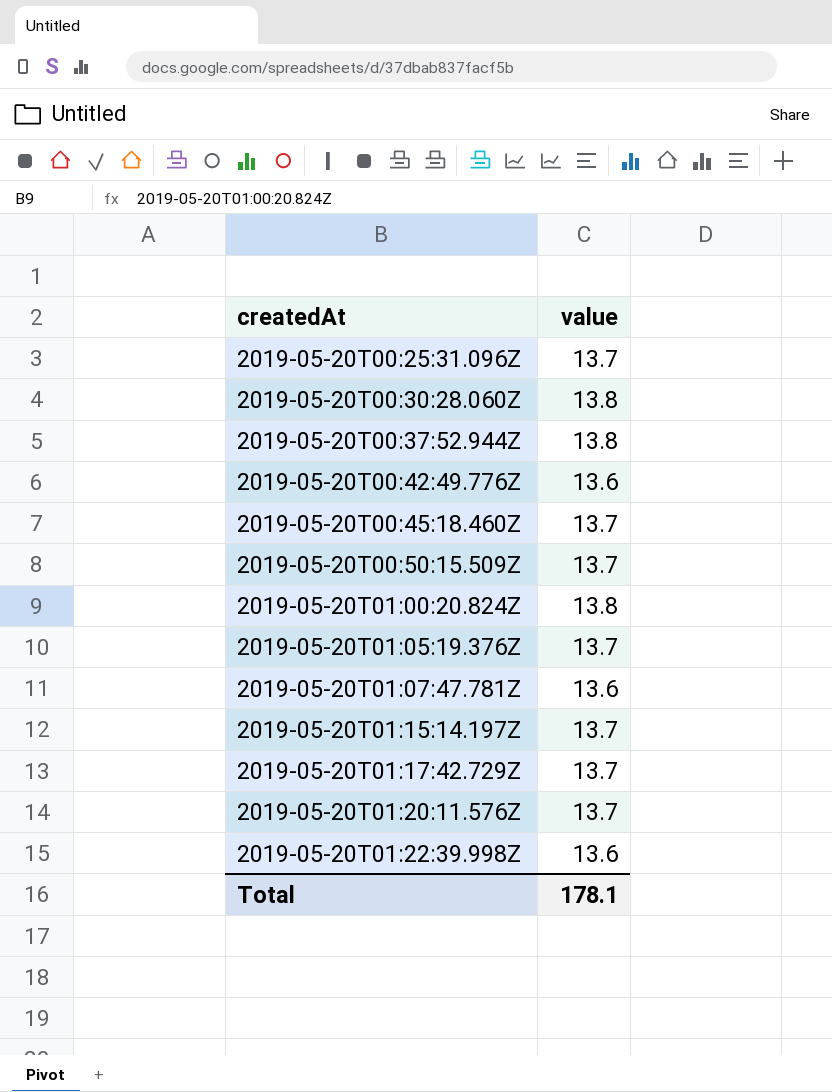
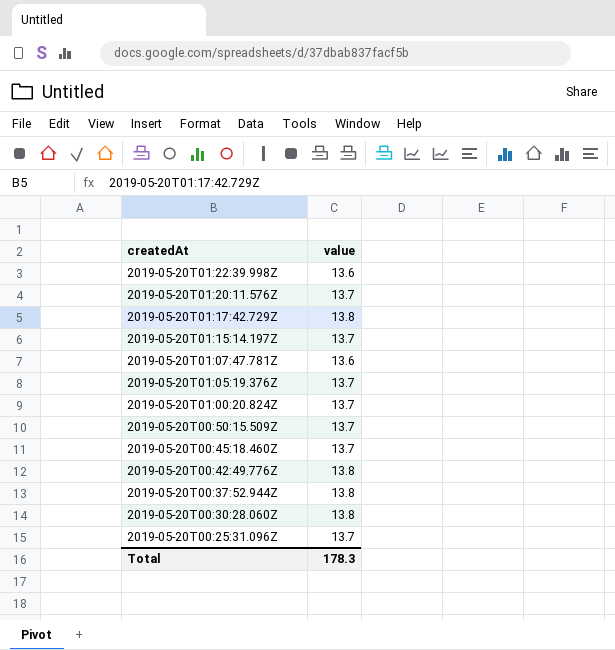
row order: createdAt ascending -> createdAt descending
2019-05-20T01:17:42.729Z | value: 13.7 -> 13.8
2019-05-20T01:00:20.824Z | value: 13.8 -> 13.7
2019-05-20T00:42:49.776Z | value: 13.6 -> 13.8
Total | value: 178.1 -> 178.3

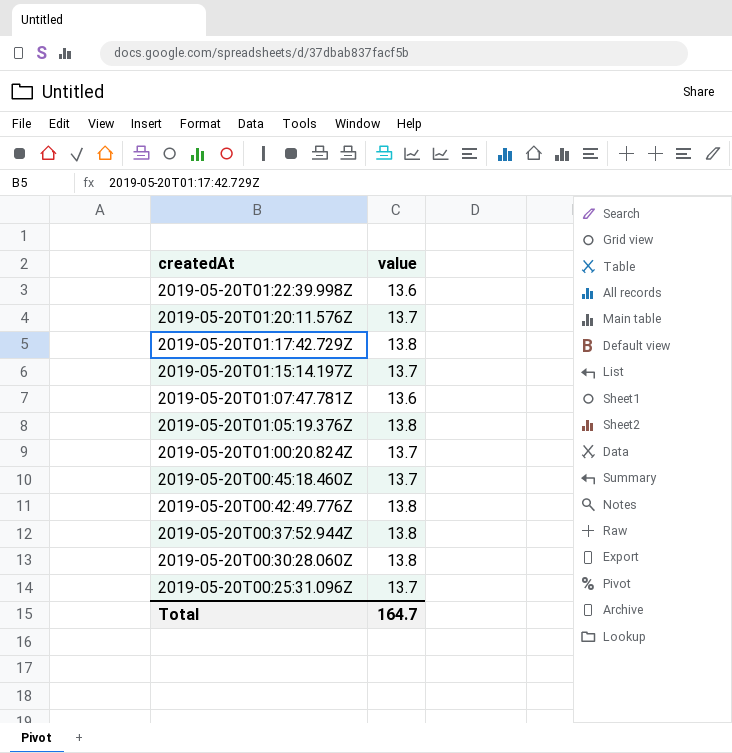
row 2019-05-20T00:50:15.509Z: 13.7 -> none
2019-05-20T01:05:19.376Z | value: 13.7 -> 13.8
Total | value: 178.3 -> 164.7

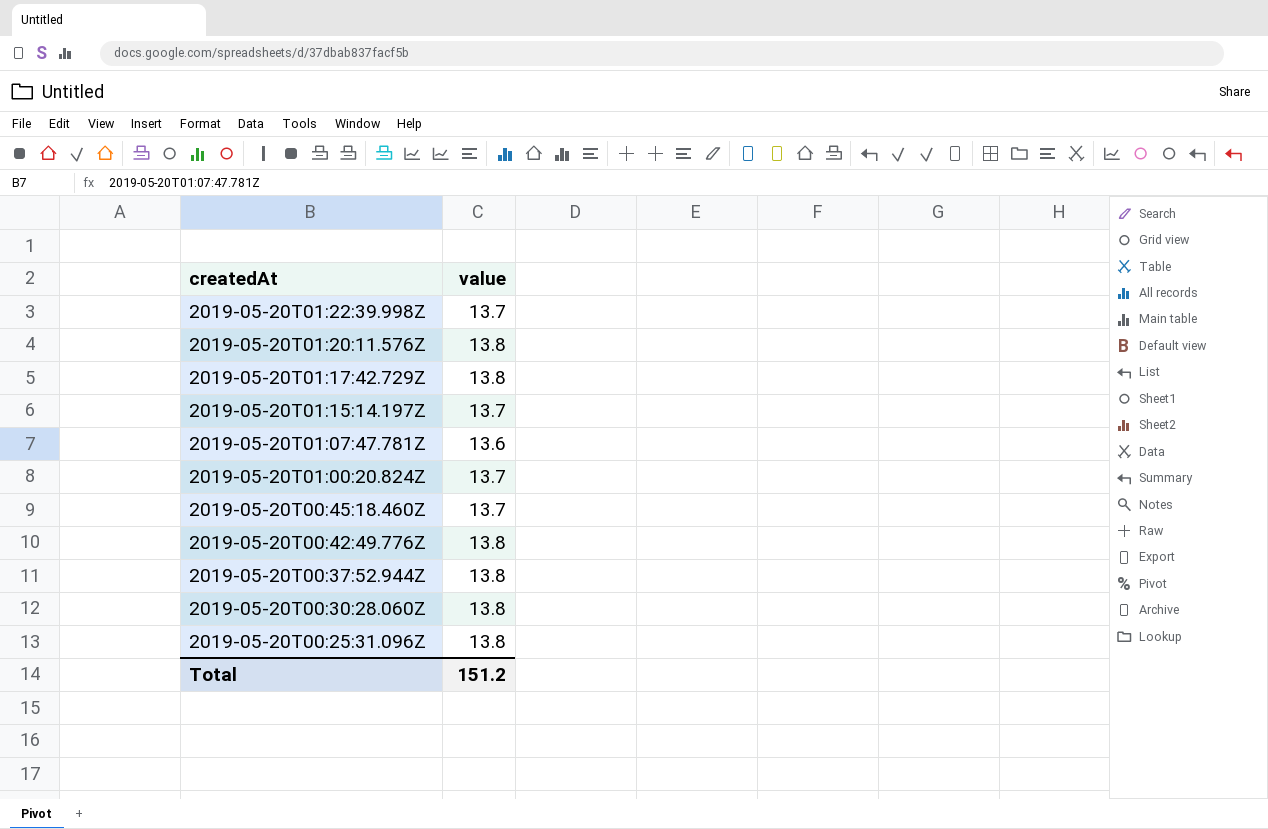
row 2019-05-20T01:05:19.376Z: 13.8 -> none
2019-05-20T01:22:39.998Z | value: 13.6 -> 13.7
2019-05-20T01:20:11.576Z | value: 13.7 -> 13.8
2019-05-20T00:25:31.096Z | value: 13.7 -> 13.8
Total | value: 164.7 -> 151.2

